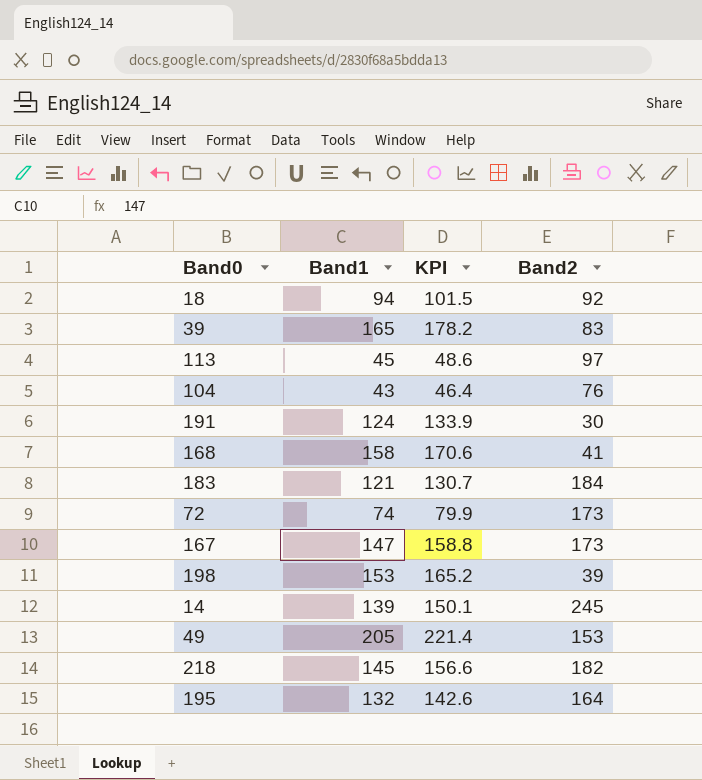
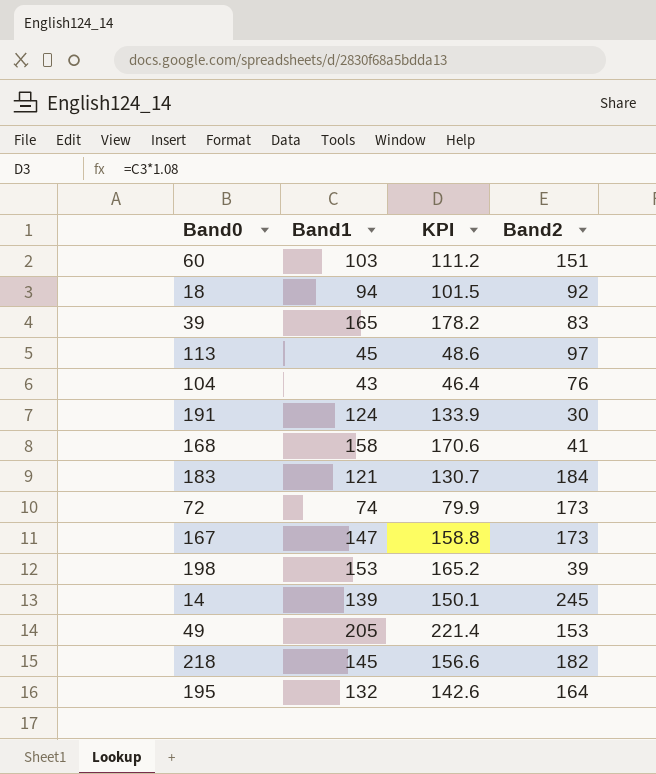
row 60: none -> 103 | 111.2 | 151

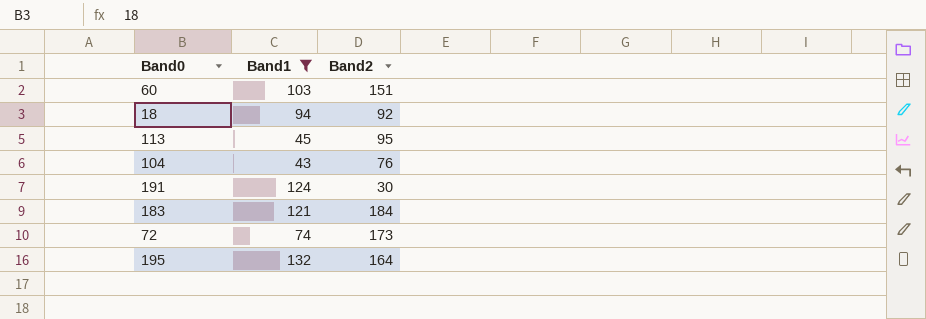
filter: none -> Band1 <= 132
column KPI | formula: [Band1] * 1.08 -> none
113 | Band2: 97 -> 95

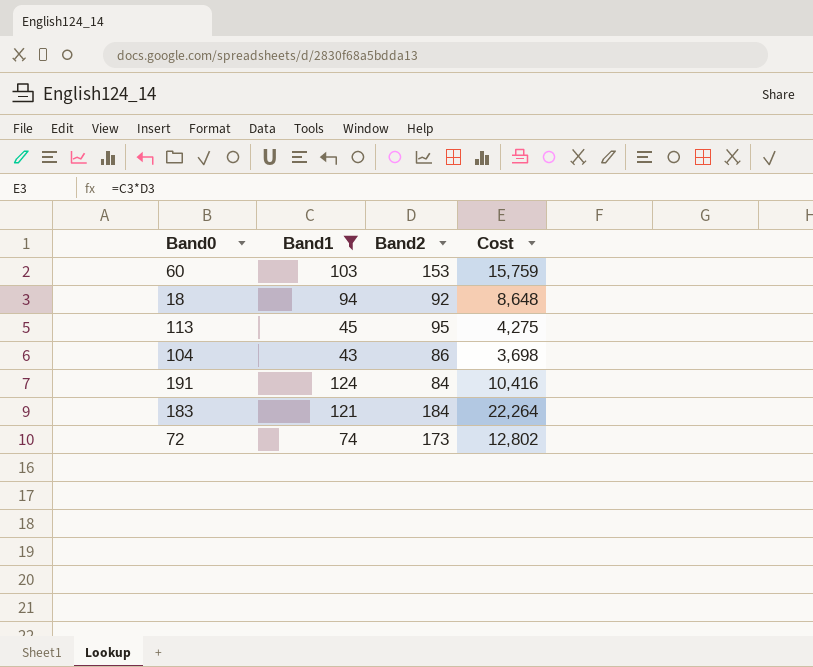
column Cost | formula: none -> [Band1] * [Band2]
row 195: 132 | 164 -> none
60 | Band2: 151 -> 153
104 | Band2: 76 -> 86
191 | Band2: 30 -> 84

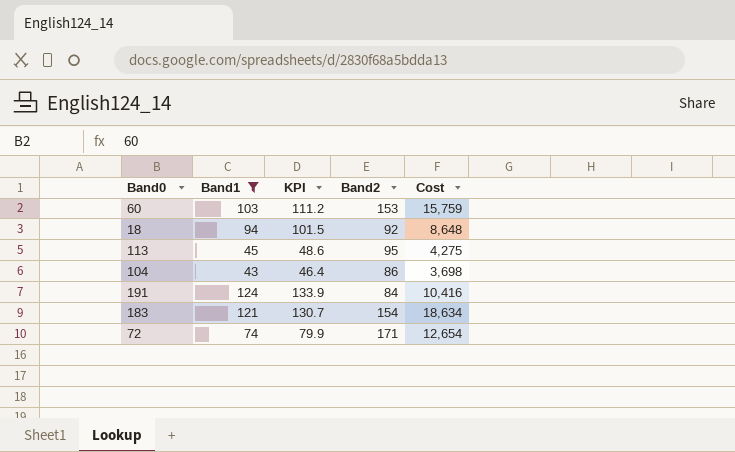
column KPI | formula: none -> [Band1] * 1.08
183 | Band2: 184 -> 154
183 | Cost: 22,264 -> 18,634
72 | Band2: 173 -> 171
72 | Cost: 12,802 -> 12,654

